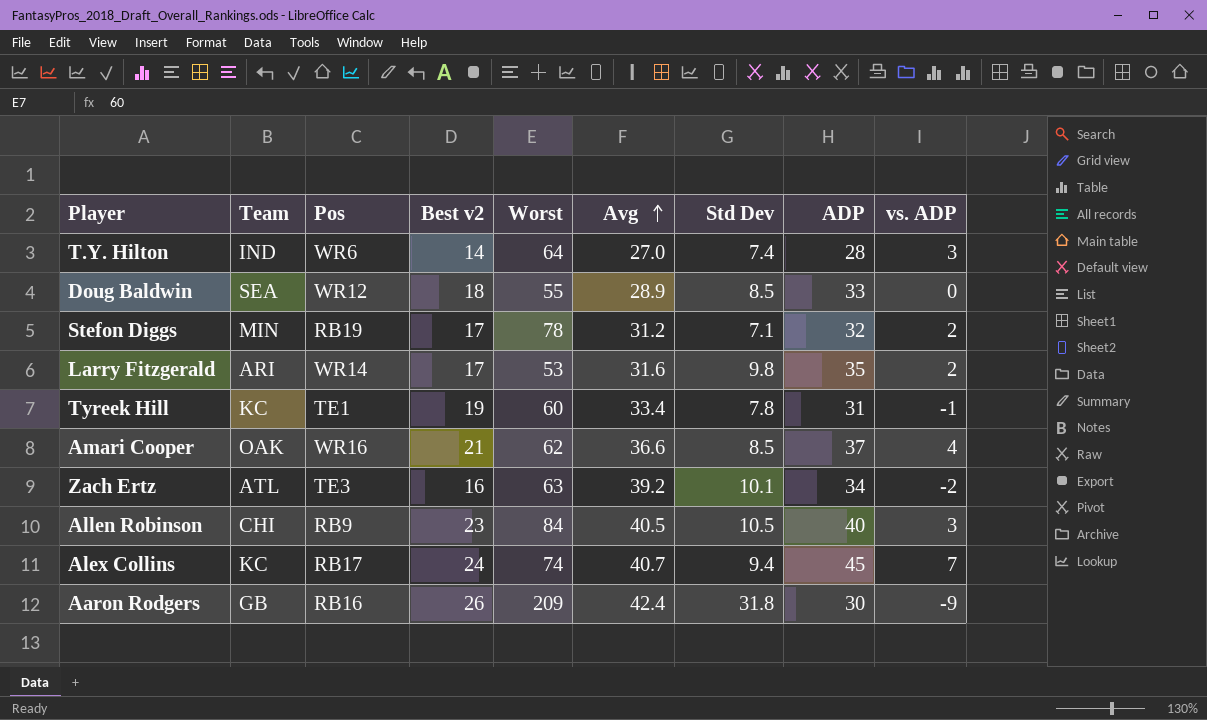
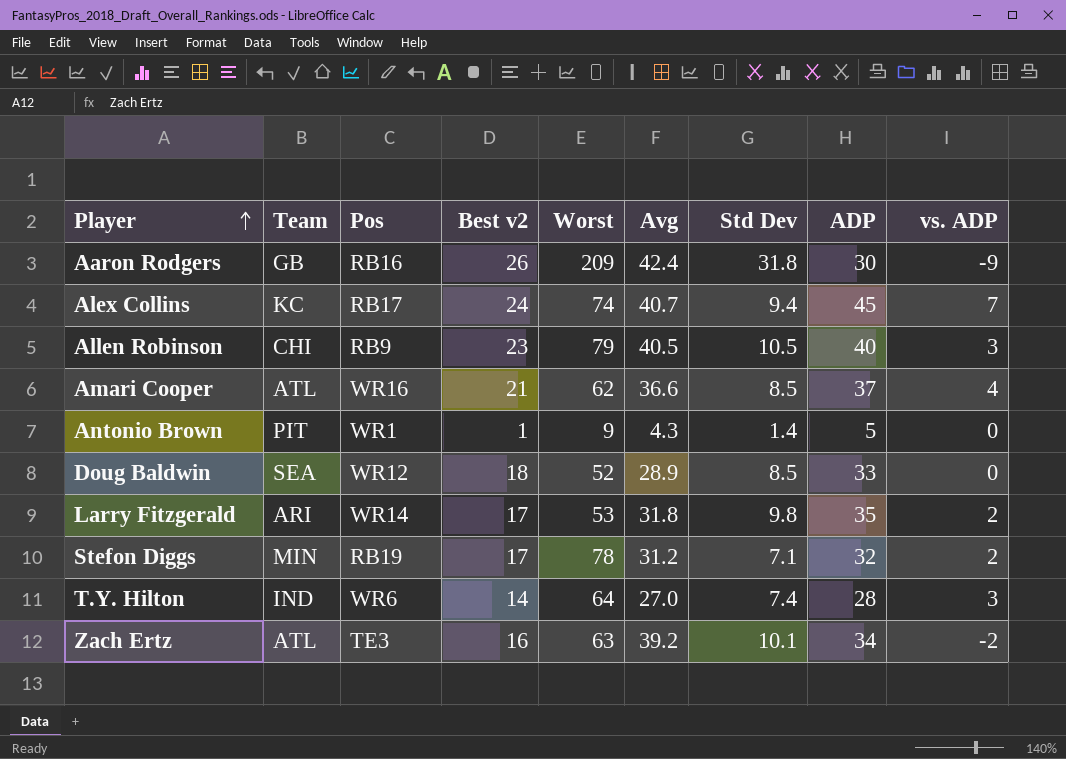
row order: Avg ascending -> Player ascending
row Tyreek Hill: KC | TE1 | 19 | 60 | 33.4 | 7.8 | 31 | -1 -> none
Allen Robinson | Worst: 84 -> 79
Amari Cooper | Team: OAK -> ATL
row Antonio Brown: none -> PIT | WR1 | 1 | 9 | 4.3 | 1.4 | 5 | 0
Doug Baldwin | Worst: 55 -> 52
Larry Fitzgerald | Avg: 31.6 -> 31.8

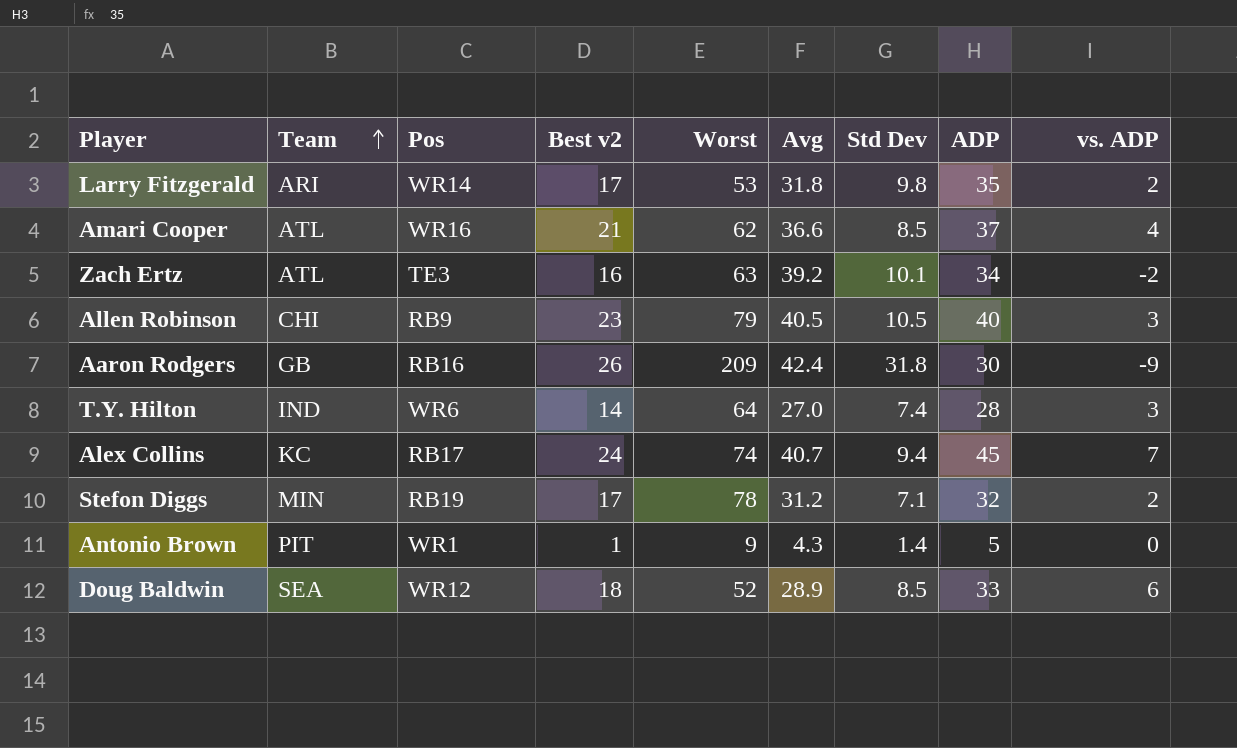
row order: Player ascending -> Team ascending
Doug Baldwin | vs. ADP: 0 -> 6

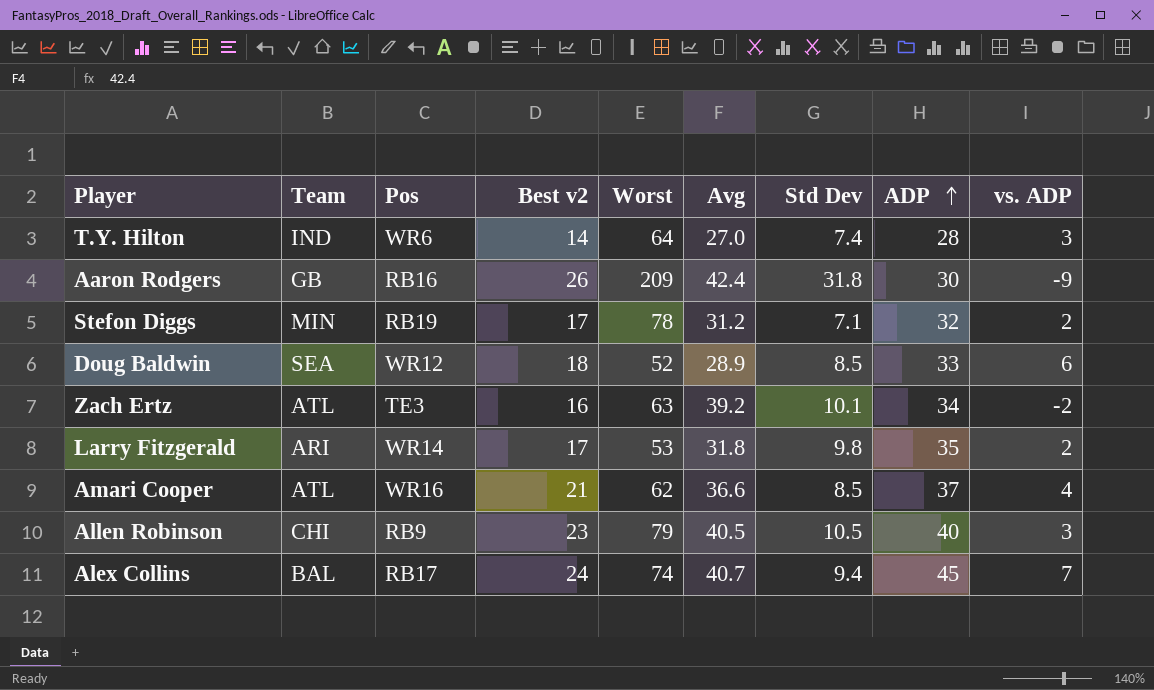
row order: Team ascending -> ADP ascending
row Antonio Brown: PIT | WR1 | 1 | 9 | 4.3 | 1.4 | 5 | 0 -> none
Alex Collins | Team: KC -> BAL

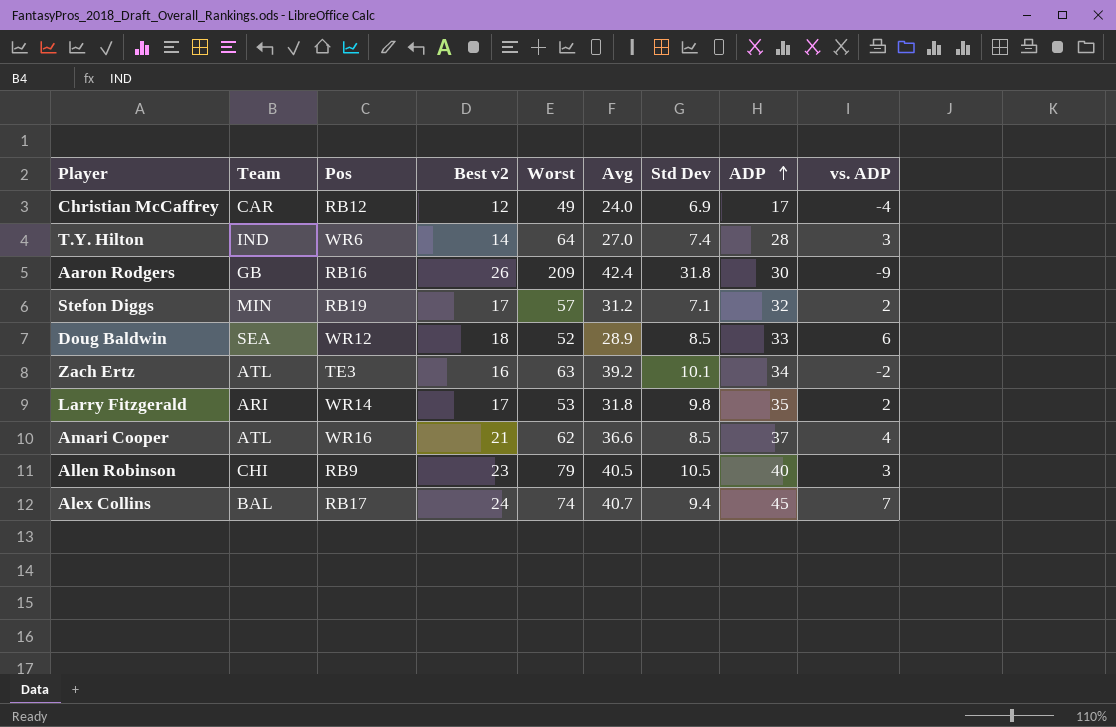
row Christian McCaffrey: none -> CAR | RB12 | 12 | 49 | 24.0 | 6.9 | 17 | -4
Stefon Diggs | Worst: 78 -> 57

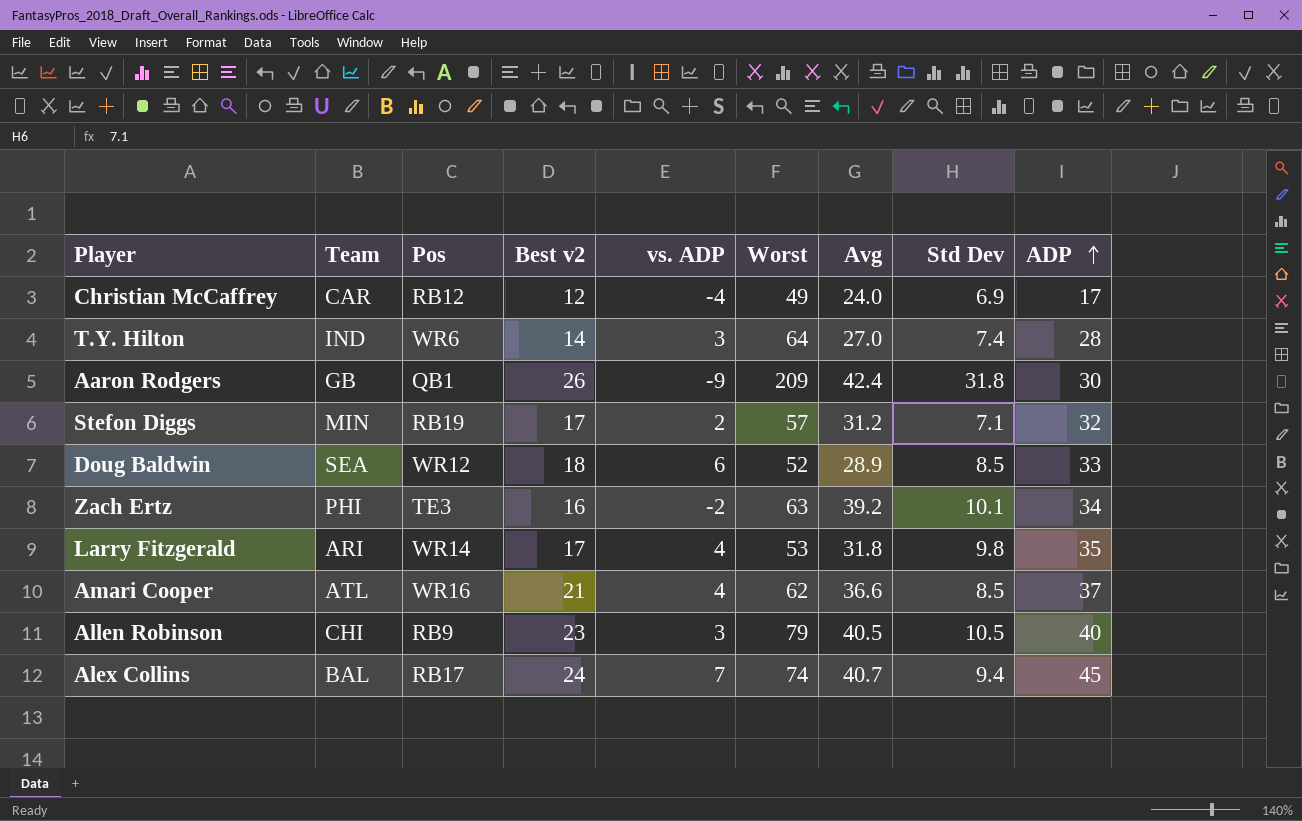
column vs. ADP | position: 9 -> 5
Aaron Rodgers | Pos: RB16 -> QB1
Zach Ertz | Team: ATL -> PHI
Larry Fitzgerald | vs. ADP: 2 -> 4

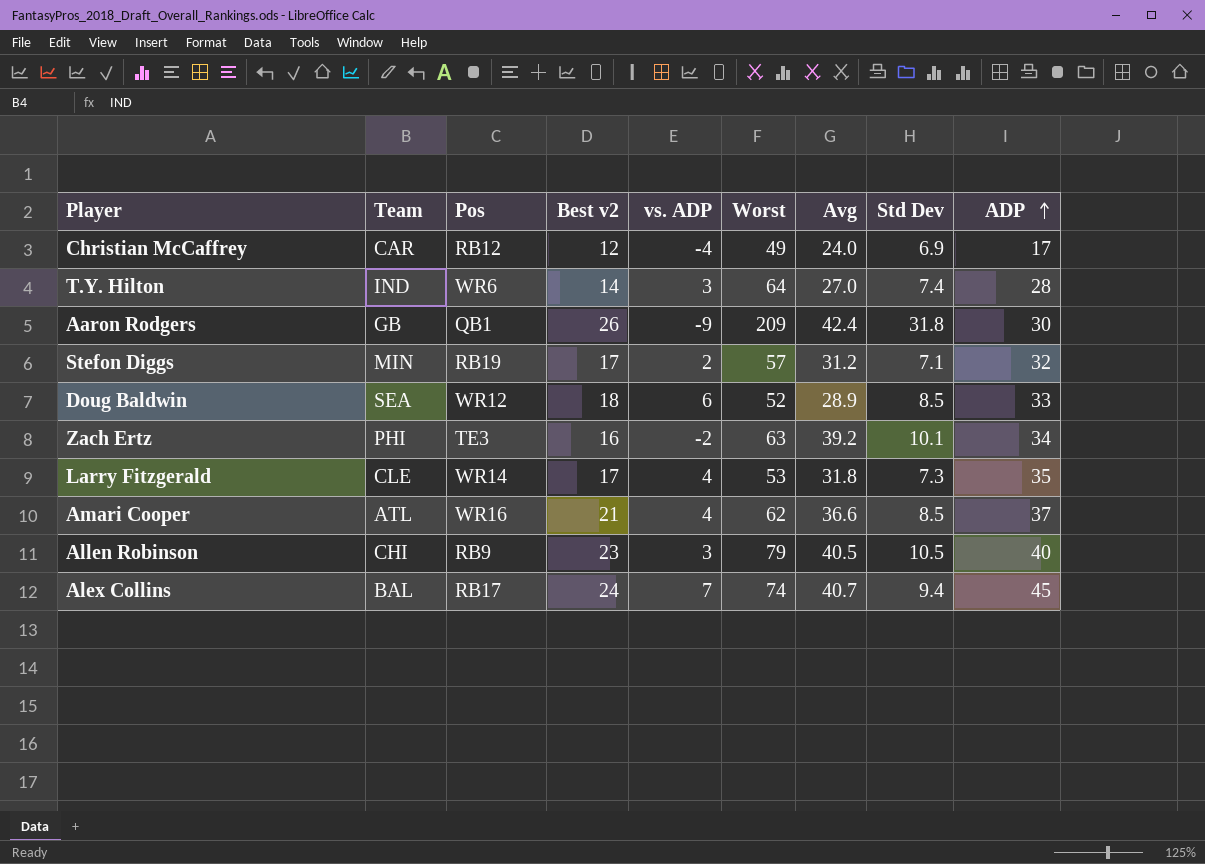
Larry Fitzgerald | Team: ARI -> CLE
Larry Fitzgerald | Std Dev: 9.8 -> 7.3

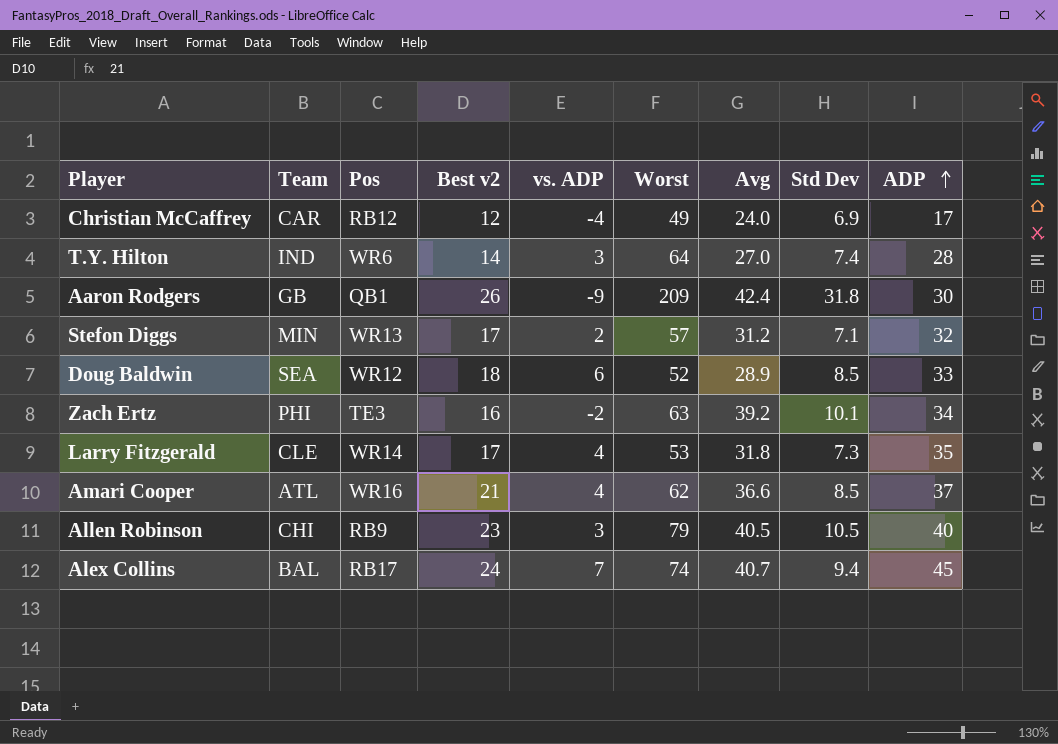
Stefon Diggs | Pos: RB19 -> WR13

